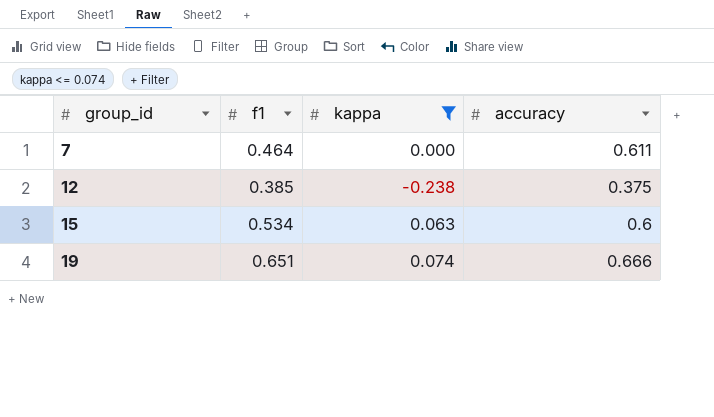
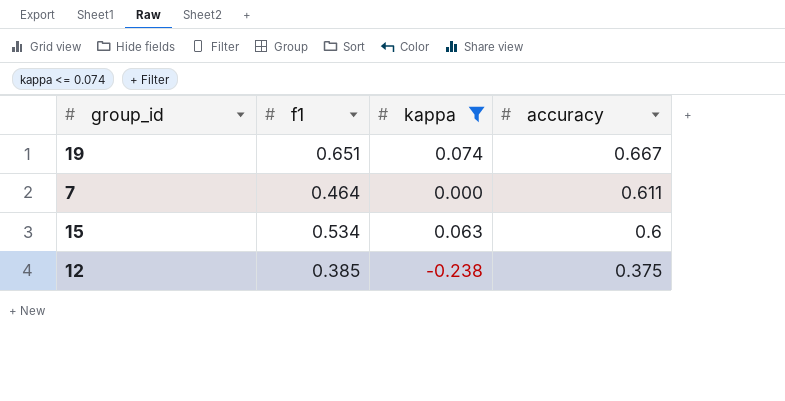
row order: group_id ascending -> accuracy descending
19 | accuracy: 0.666 -> 0.667

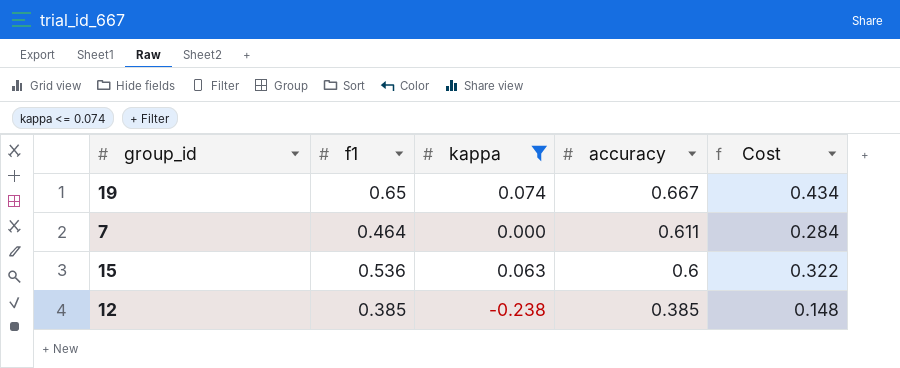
column Cost | formula: none -> [f1] * [accuracy]
19 | f1: 0.651 -> 0.65
15 | f1: 0.534 -> 0.536
12 | accuracy: 0.375 -> 0.385

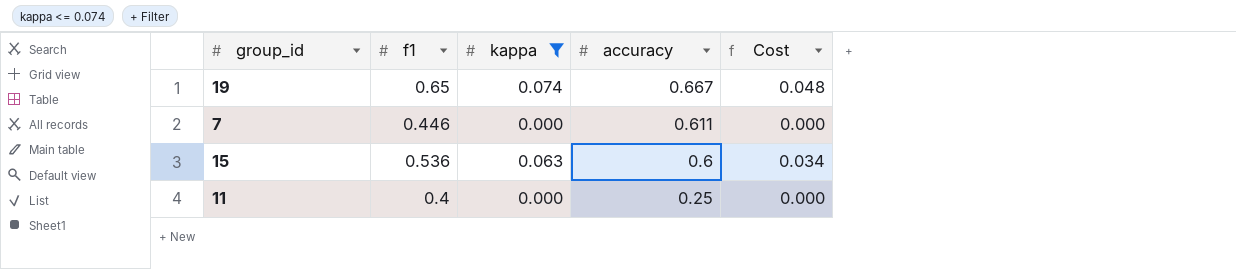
column Cost | formula: [f1] * [accuracy] -> [f1] * [kappa]
row 12: 0.385 | -0.238 | 0.385 | 0.148 -> none
7 | f1: 0.464 -> 0.446
row 11: none -> 0.4 | 0.000 | 0.25 | 0.000

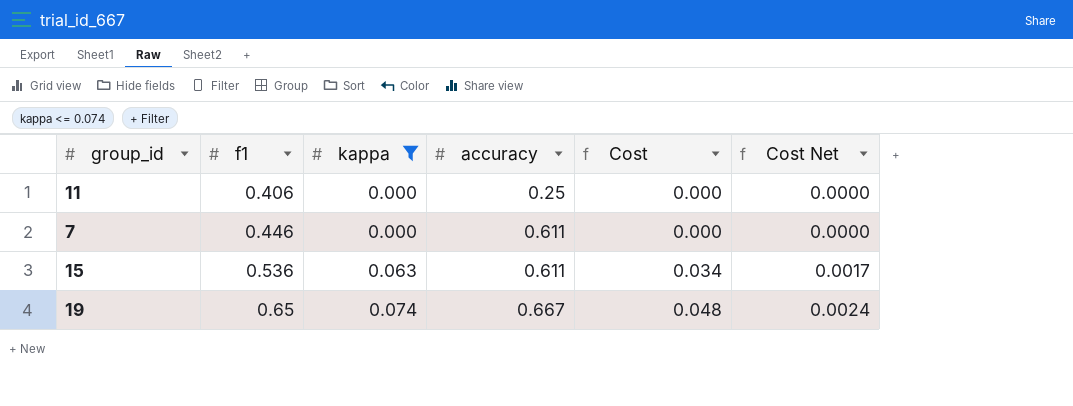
row order: accuracy descending -> f1 ascending
column Cost Net | formula: none -> [Cost] * 0.05
11 | f1: 0.4 -> 0.406
15 | accuracy: 0.6 -> 0.611

